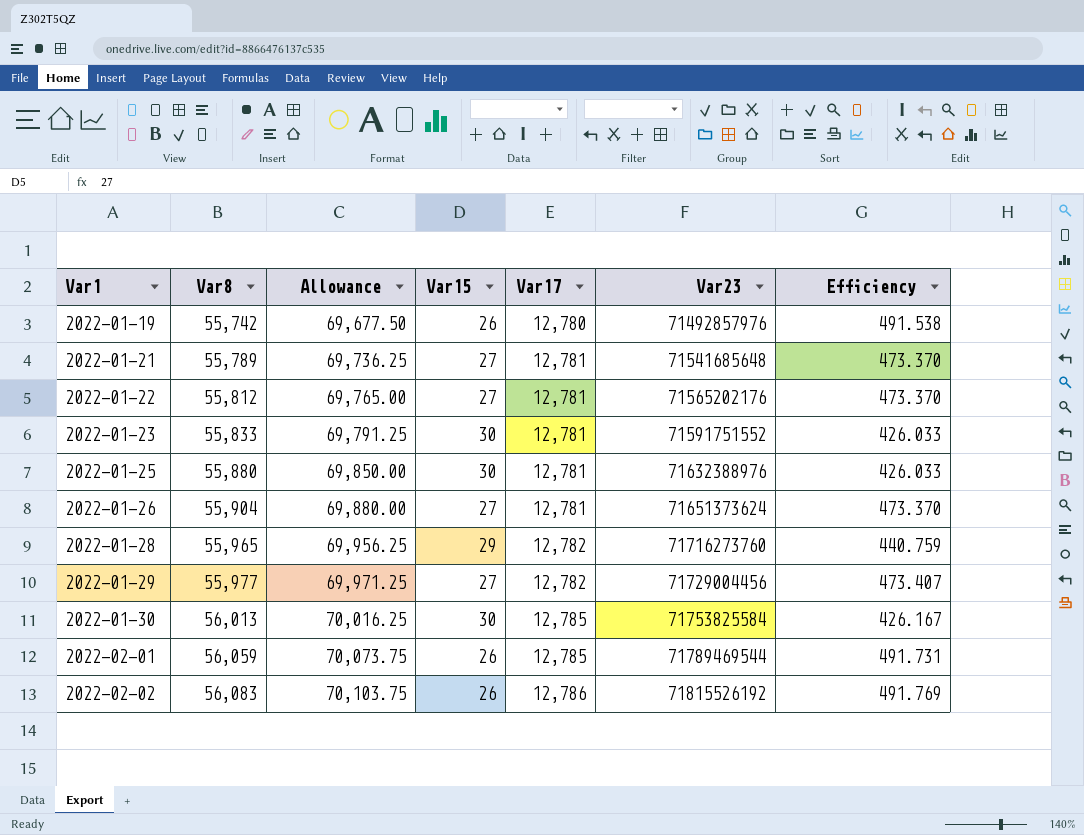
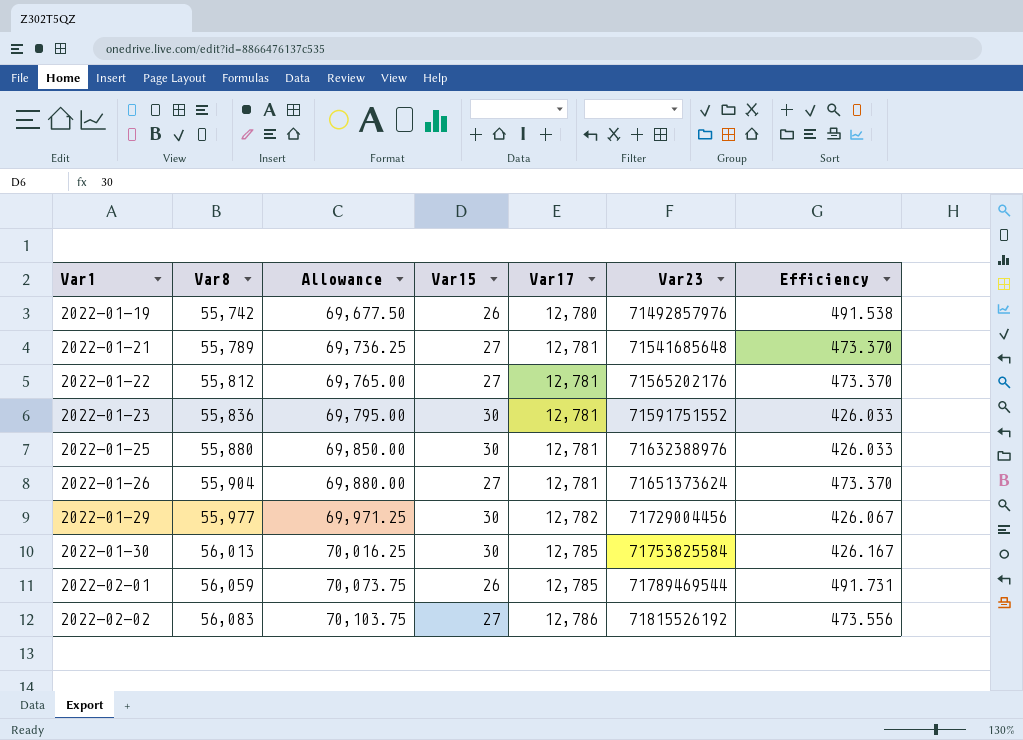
row 2022-01-28: 55,965 | 69,956.25 | 29 | 12,782 | 71716273760 | 440.759 -> none
2022-01-23 | Var8: 55,833 -> 55,836
2022-01-23 | Allowance: 69,791.25 -> 69,795.00
2022-01-29 | Var15: 27 -> 30
2022-01-29 | Efficiency: 473.407 -> 426.067
2022-02-02 | Var15: 26 -> 27
2022-02-02 | Efficiency: 491.769 -> 473.556

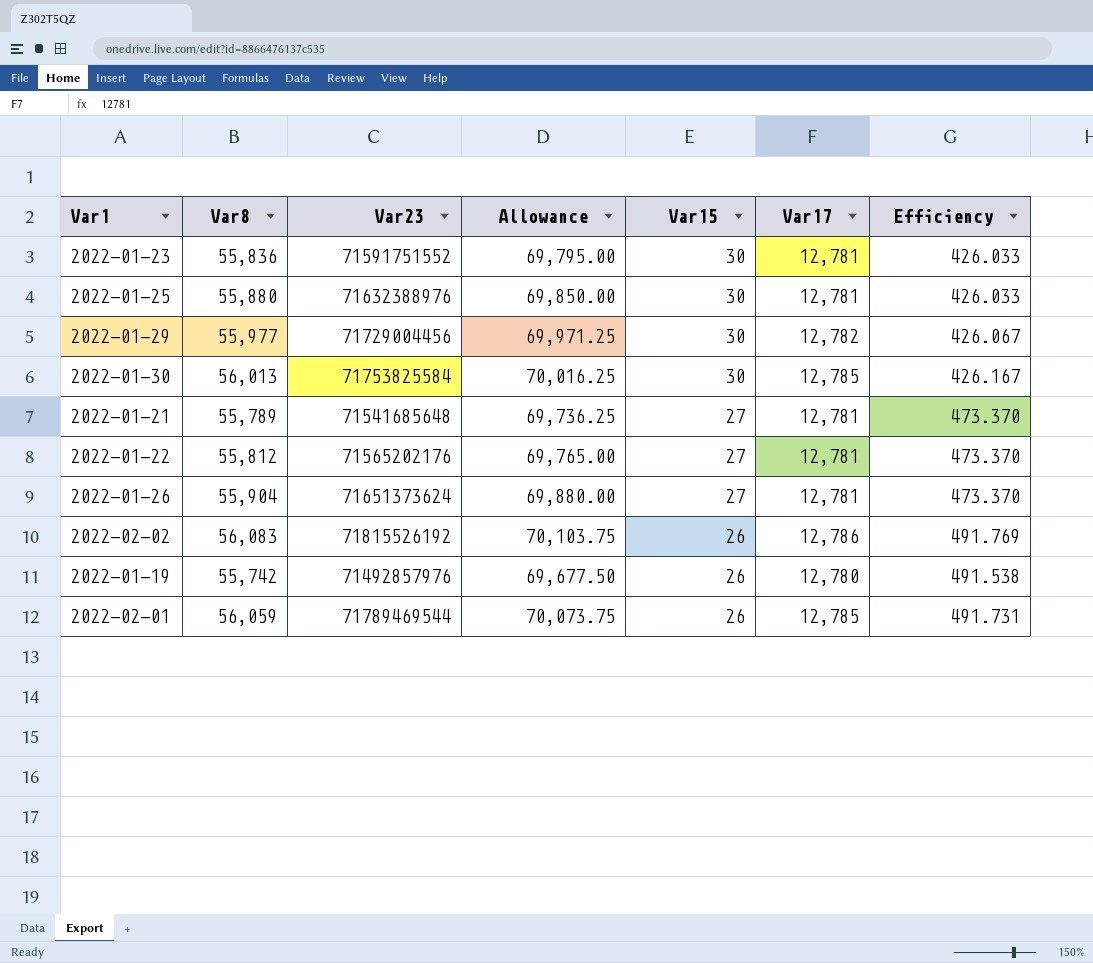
row order: Var1 ascending -> Var15 descending
column Var23 | position: 6 -> 3
2022-02-02 | Var15: 27 -> 26
2022-02-02 | Efficiency: 473.556 -> 491.769

